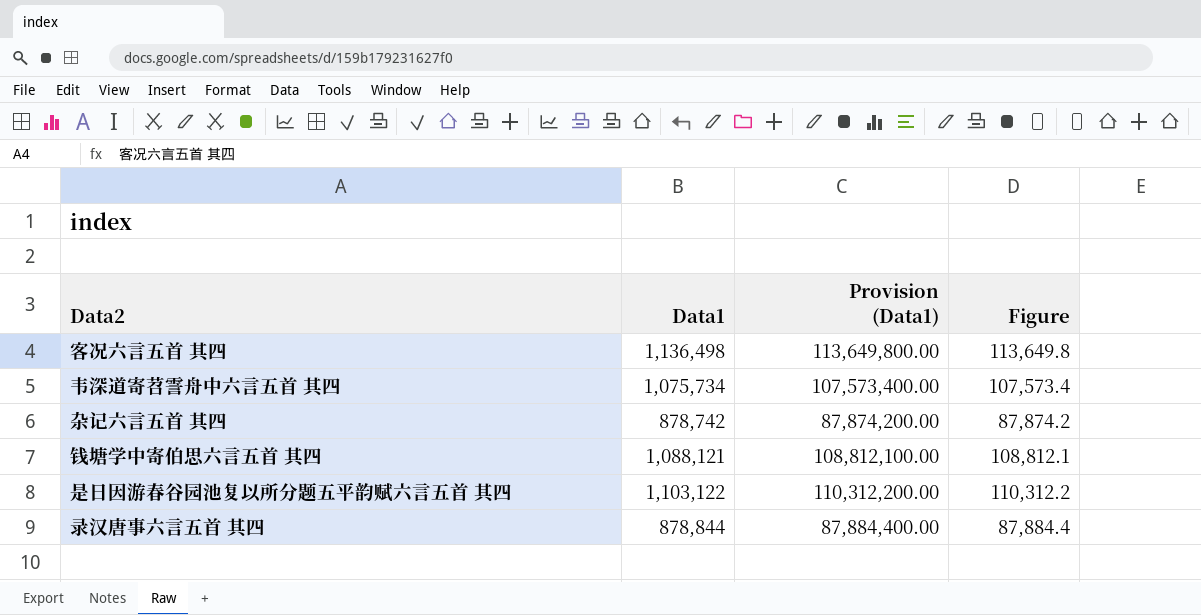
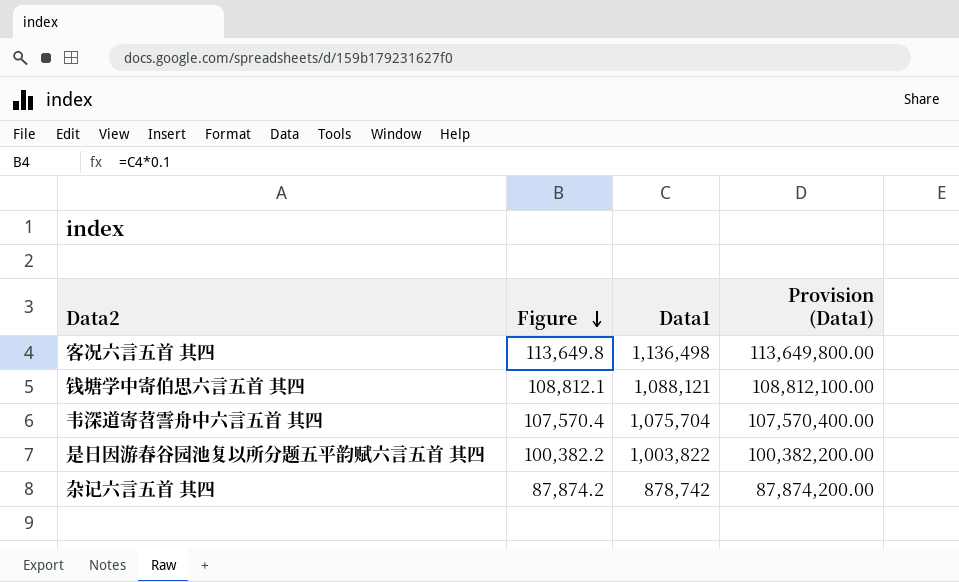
row order: none -> Figure descending
column Figure | position: 4 -> 2
row 录汉唐事六言五首 其四: 878,844 | 87,884,400.00 | 87,884.4 -> none
韦深道寄苕霅舟中六言五首 其四 | Figure: 107,573.4 -> 107,570.4
韦深道寄苕霅舟中六言五首 其四 | Data1: 1,075,734 -> 1,075,704
韦深道寄苕霅舟中六言五首 其四 | Provision (Data1): 107,573,400.00 -> 107,570,400.00
是日因游春谷园池复以所分题五平韵赋六言五首 其四 | Figure: 110,312.2 -> 100,382.2
是日因游春谷园池复以所分题五平韵赋六言五首 其四 | Data1: 1,103,122 -> 1,003,822
是日因游春谷园池复以所分题五平韵赋六言五首 其四 | Provision (Data1): 110,312,200.00 -> 100,382,200.00

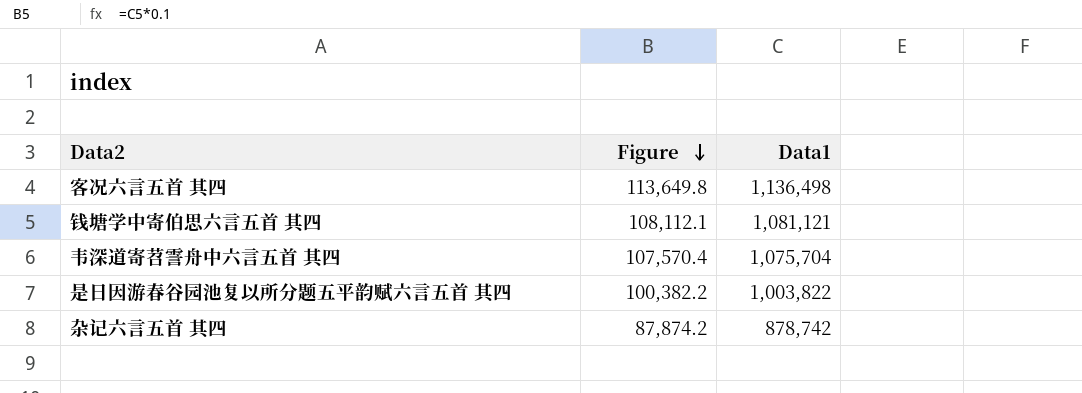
column Provision (Data1) | formula: [Data1] * 100 -> none
钱塘学中寄伯思六言五首 其四 | Figure: 108,812.1 -> 108,112.1
钱塘学中寄伯思六言五首 其四 | Data1: 1,088,121 -> 1,081,121

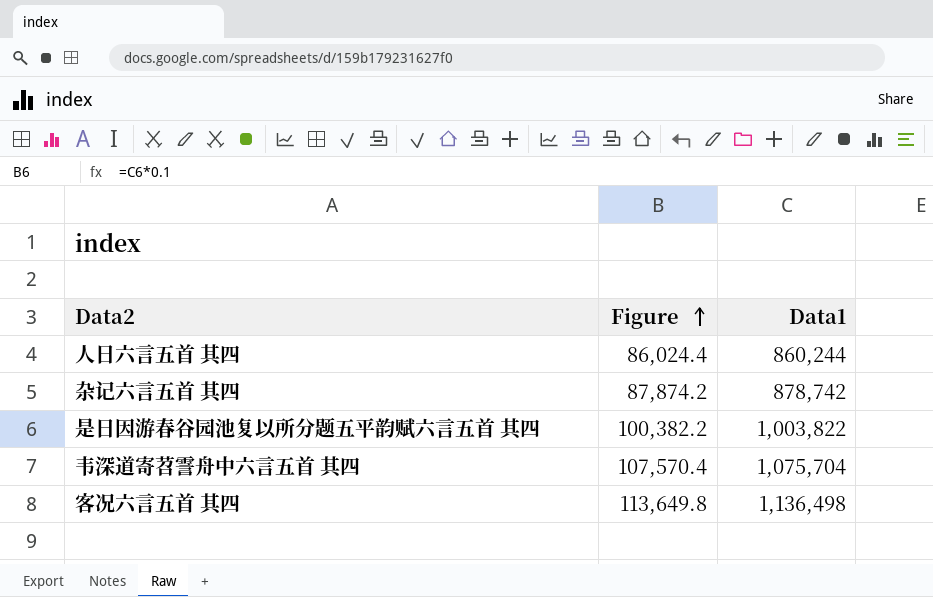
row order: Figure descending -> Figure ascending
row 钱塘学中寄伯思六言五首 其四: 108,112.1 | 1,081,121 -> none
row 人日六言五首 其四: none -> 86,024.4 | 860,244

